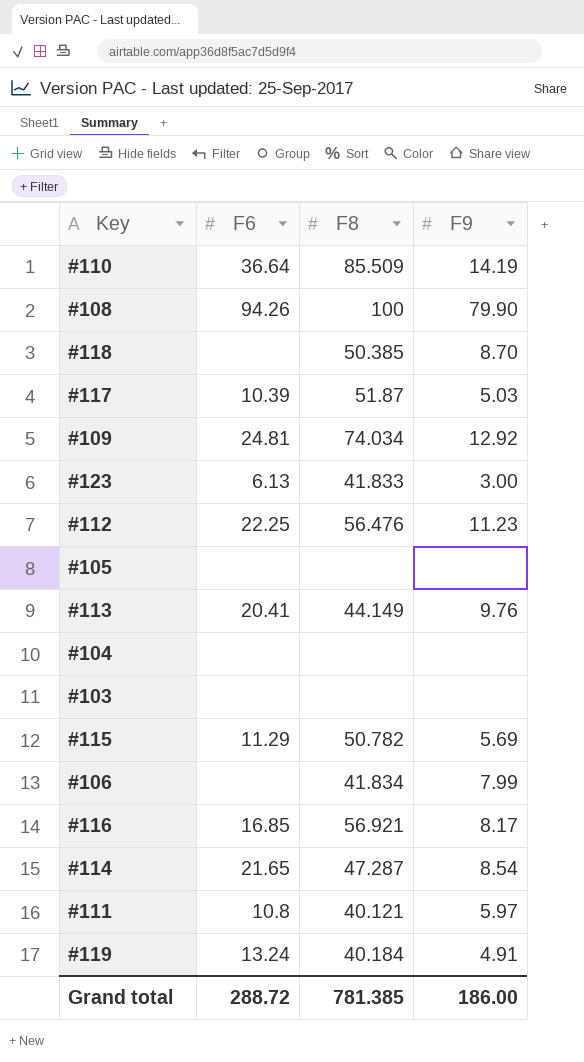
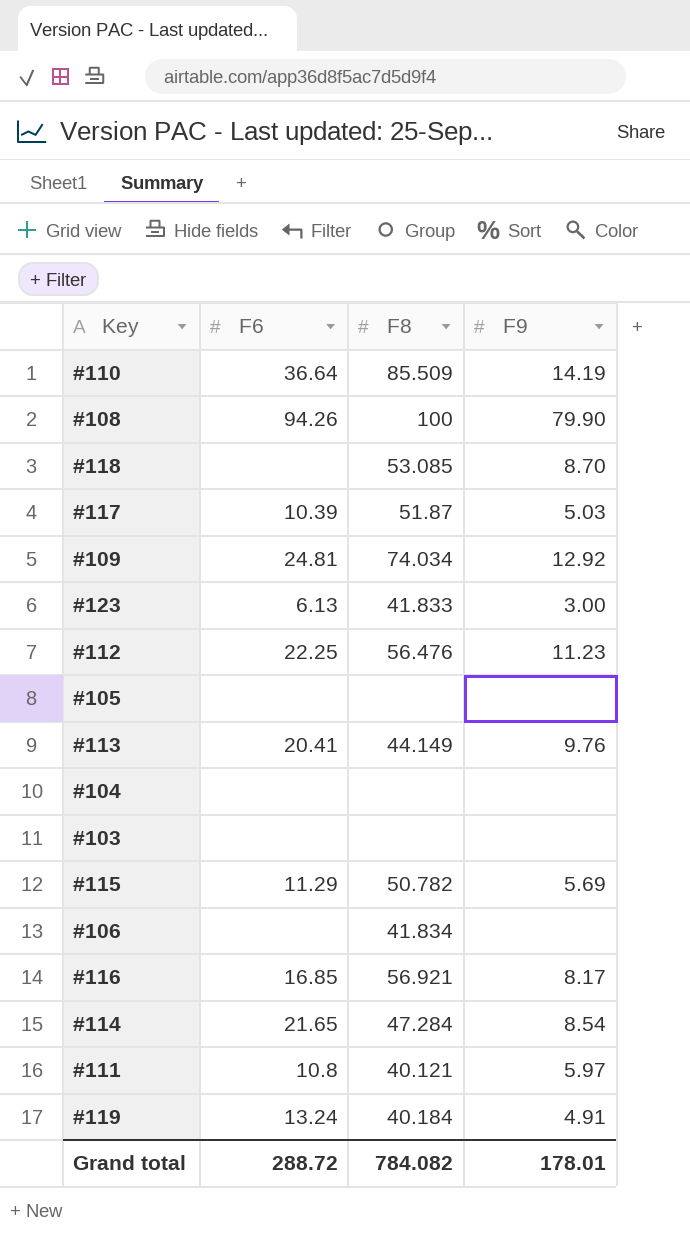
#118 | F8: 50.385 -> 53.085
#106 | F9: 7.99 -> none
#114 | F8: 47.287 -> 47.284
Grand total | F8: 781.385 -> 784.082
Grand total | F9: 186.00 -> 178.01

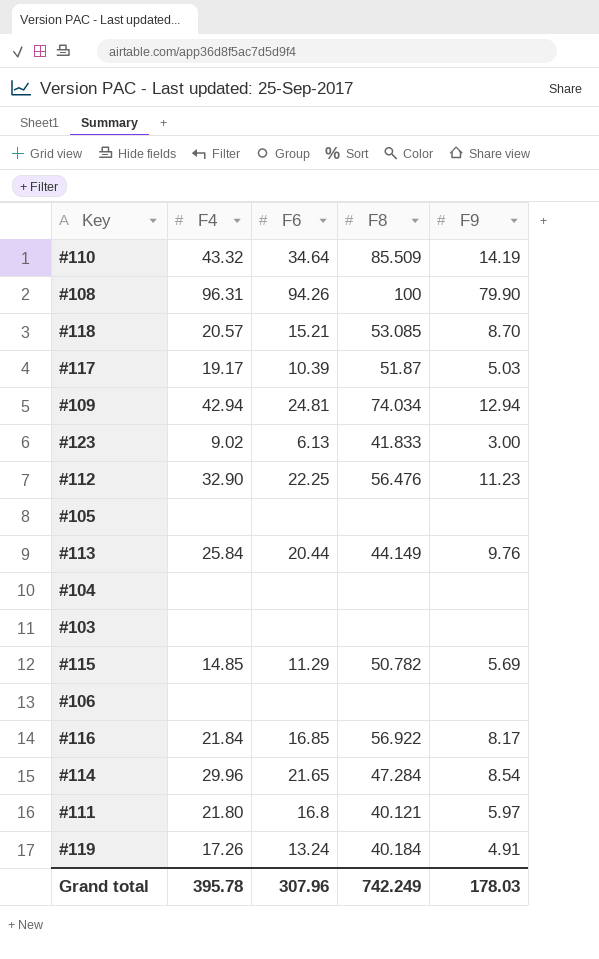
column F4 | position: none -> 2
#110 | F6: 36.64 -> 34.64
#118 | F6: none -> 15.21
#109 | F9: 12.92 -> 12.94
#113 | F6: 20.41 -> 20.44
#106 | F8: 41.834 -> none
#116 | F8: 56.921 -> 56.922
#111 | F6: 10.8 -> 16.8
Grand total | F6: 288.72 -> 307.96
Grand total | F8: 784.082 -> 742.249
Grand total | F9: 178.01 -> 178.03

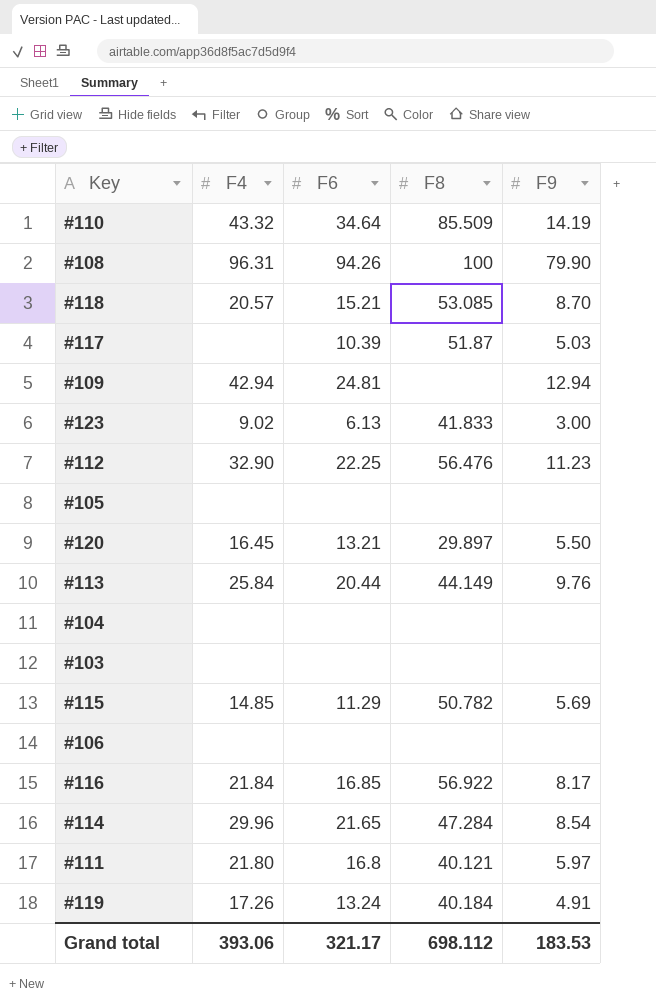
#117 | F4: 19.17 -> none
#109 | F8: 74.034 -> none
row #120: none -> 16.45 | 13.21 | 29.897 | 5.50
Grand total | F4: 395.78 -> 393.06
Grand total | F6: 307.96 -> 321.17
Grand total | F8: 742.249 -> 698.112
Grand total | F9: 178.03 -> 183.53

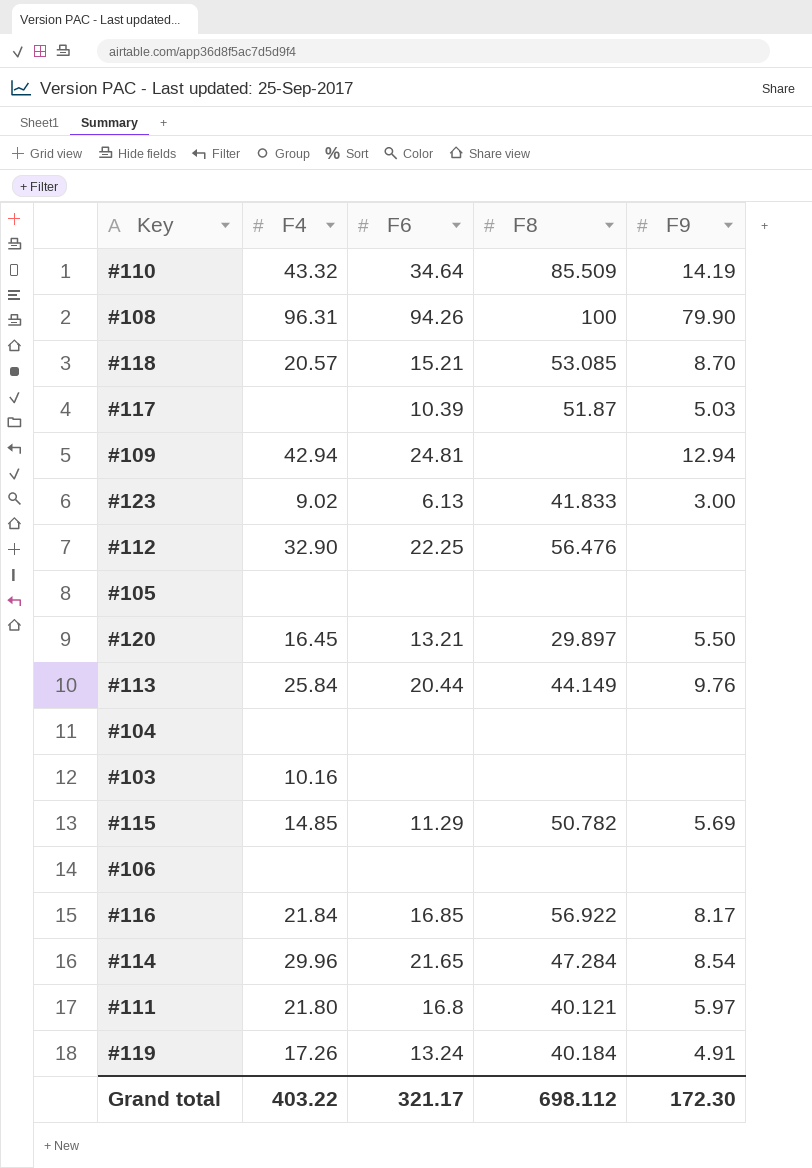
#112 | F9: 11.23 -> none
#103 | F4: none -> 10.16
Grand total | F4: 393.06 -> 403.22
Grand total | F9: 183.53 -> 172.30

